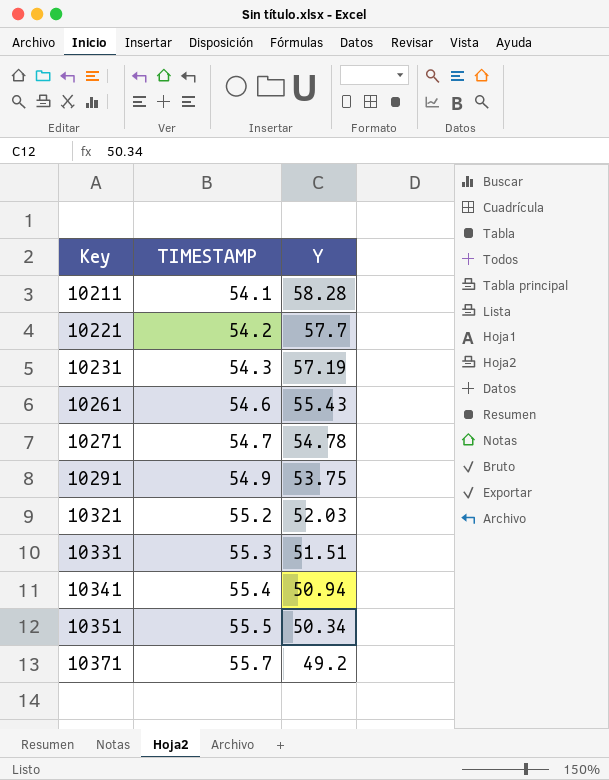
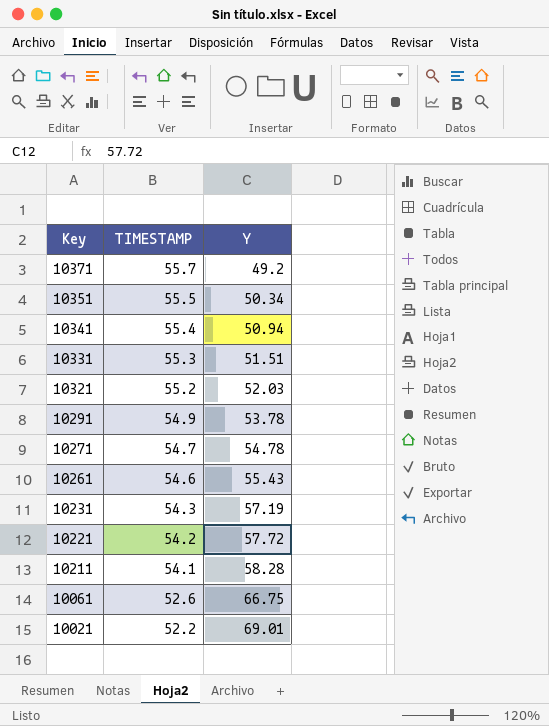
row order: Key ascending -> Key descending
10291 | Y: 53.75 -> 53.78
10221 | Y: 57.7 -> 57.72
row 10061: none -> 52.6 | 66.75
row 10021: none -> 52.2 | 69.01

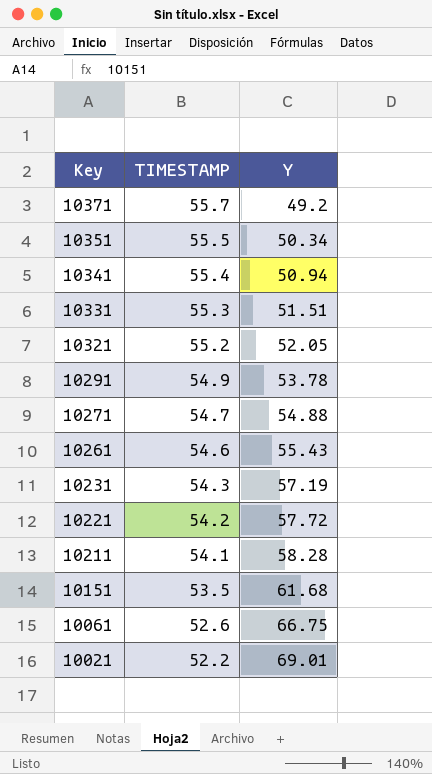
10321 | Y: 52.03 -> 52.05
10271 | Y: 54.78 -> 54.88
row 10151: none -> 53.5 | 61.68

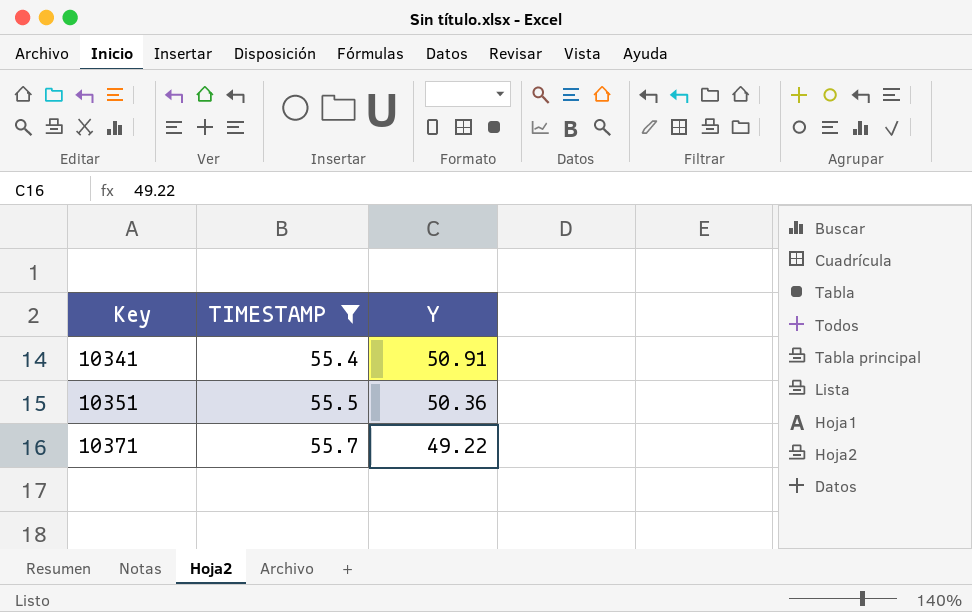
filter: none -> TIMESTAMP >= 55.4
row order: Key descending -> Key ascending
10341 | Y: 50.94 -> 50.91
10351 | Y: 50.34 -> 50.36
10371 | Y: 49.2 -> 49.22

